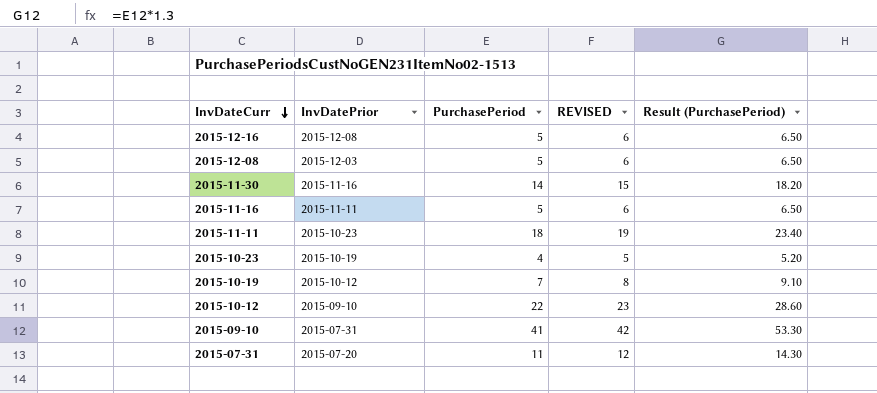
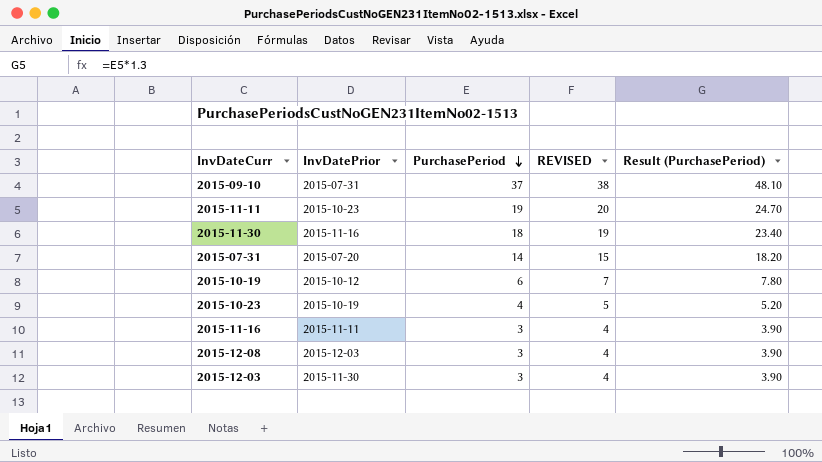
row order: InvDateCurr descending -> PurchasePeriod descending
row 2015-12-16: 2015-12-08 | 5 | 6 | 6.50 -> none
row 2015-10-12: 2015-09-10 | 22 | 23 | 28.60 -> none
2015-09-10 | PurchasePeriod: 41 -> 37
2015-09-10 | REVISED: 42 -> 38
2015-09-10 | Result (PurchasePeriod): 53.30 -> 48.10
2015-11-11 | PurchasePeriod: 18 -> 19
2015-11-11 | REVISED: 19 -> 20
2015-11-11 | Result (PurchasePeriod): 23.40 -> 24.70
2015-11-30 | PurchasePeriod: 14 -> 18
2015-11-30 | REVISED: 15 -> 19
2015-11-30 | Result (PurchasePeriod): 18.20 -> 23.40
2015-07-31 | PurchasePeriod: 11 -> 14
2015-07-31 | REVISED: 12 -> 15
2015-07-31 | Result (PurchasePeriod): 14.30 -> 18.20
2015-10-19 | PurchasePeriod: 7 -> 6
2015-10-19 | REVISED: 8 -> 7
2015-10-19 | Result (PurchasePeriod): 9.10 -> 7.80
2015-11-16 | PurchasePeriod: 5 -> 3
2015-11-16 | REVISED: 6 -> 4
2015-11-16 | Result (PurchasePeriod): 6.50 -> 3.90
2015-12-08 | PurchasePeriod: 5 -> 3
2015-12-08 | REVISED: 6 -> 4
2015-12-08 | Result (PurchasePeriod): 6.50 -> 3.90
row 2015-12-03: none -> 2015-11-30 | 3 | 4 | 3.90

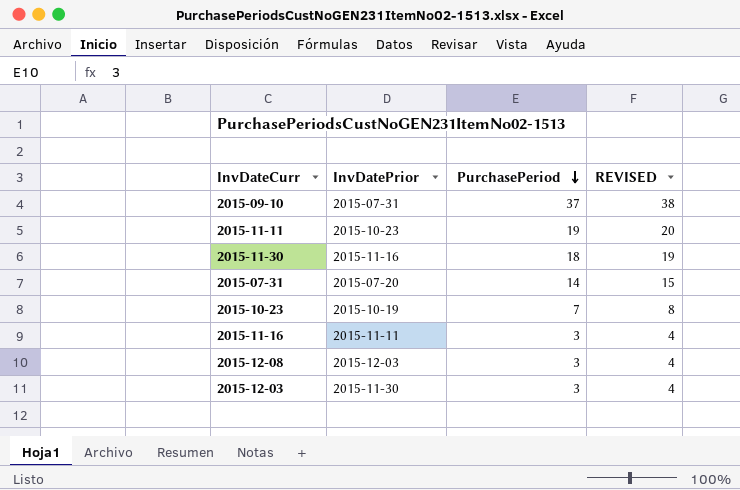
column Result (PurchasePeriod) | formula: [PurchasePeriod] * 1.3 -> none
row 2015-10-19: 2015-10-12 | 6 | 7 | 7.80 -> none
2015-10-23 | PurchasePeriod: 4 -> 7
2015-10-23 | REVISED: 5 -> 8

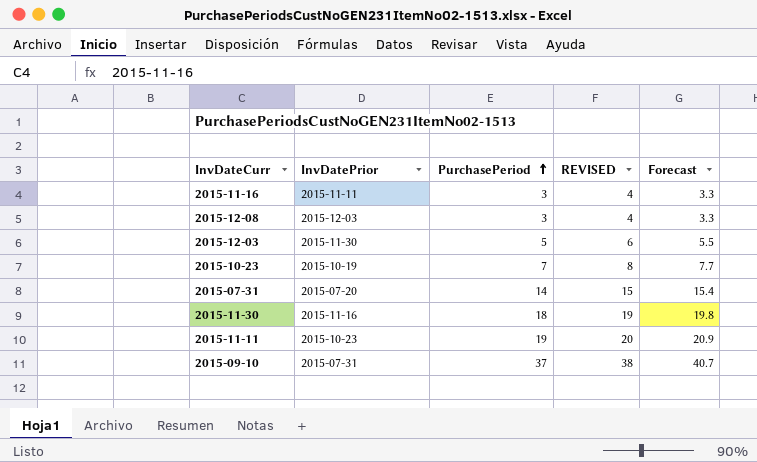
row order: PurchasePeriod descending -> PurchasePeriod ascending
column Forecast | formula: none -> [PurchasePeriod] * 1.1
2015-12-03 | PurchasePeriod: 3 -> 5
2015-12-03 | REVISED: 4 -> 6

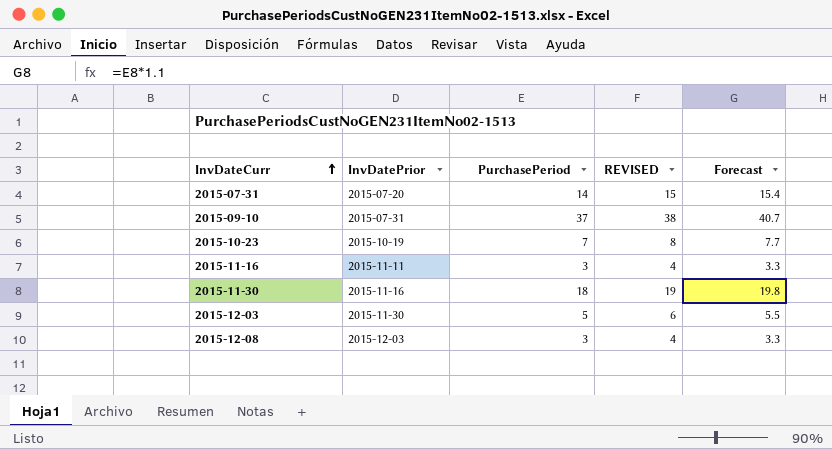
row order: PurchasePeriod ascending -> InvDateCurr ascending
row 2015-11-11: 2015-10-23 | 19 | 20 | 20.9 -> none

